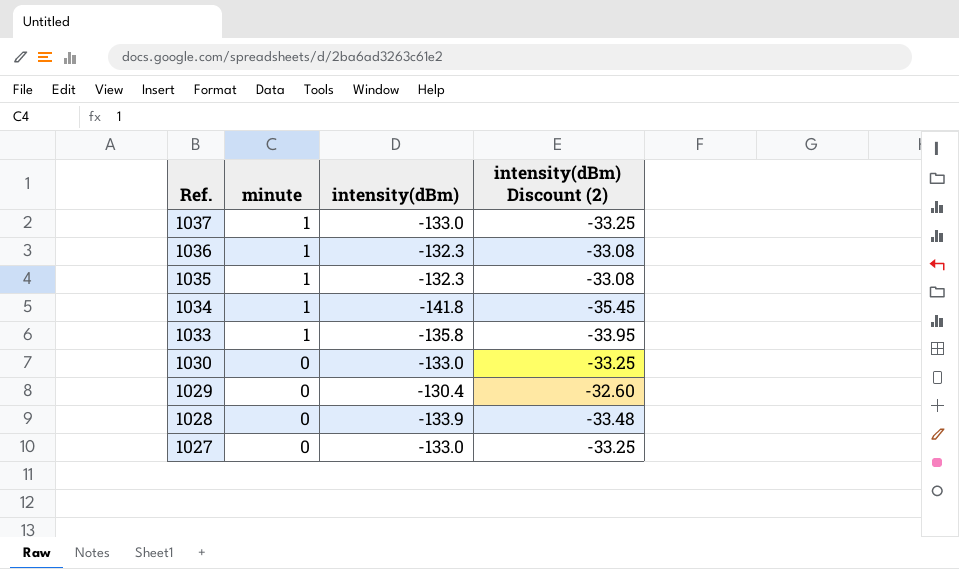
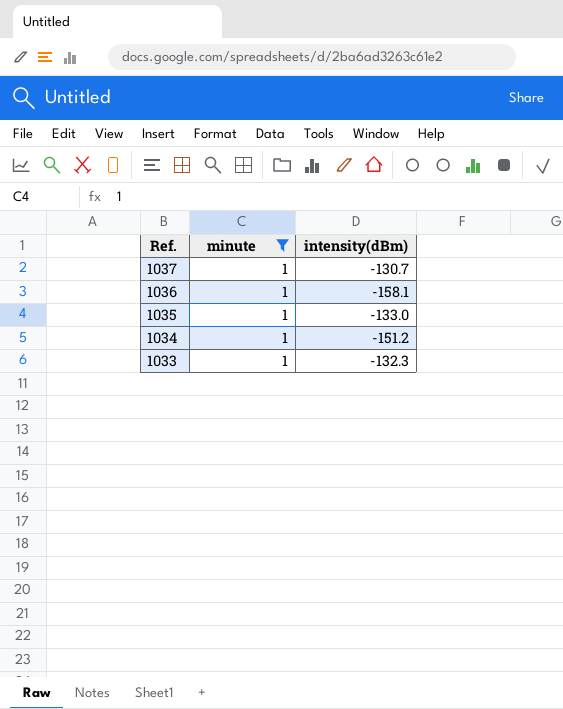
filter: none -> minute = 1
column intensity(dBm) Discount (2) | formula: [intensity(dBm)] * 0.25 -> none
1037 | intensity(dBm): -133.0 -> -130.7
1036 | intensity(dBm): -132.3 -> -158.1
1035 | intensity(dBm): -132.3 -> -133.0
1034 | intensity(dBm): -141.8 -> -151.2
1033 | intensity(dBm): -135.8 -> -132.3

